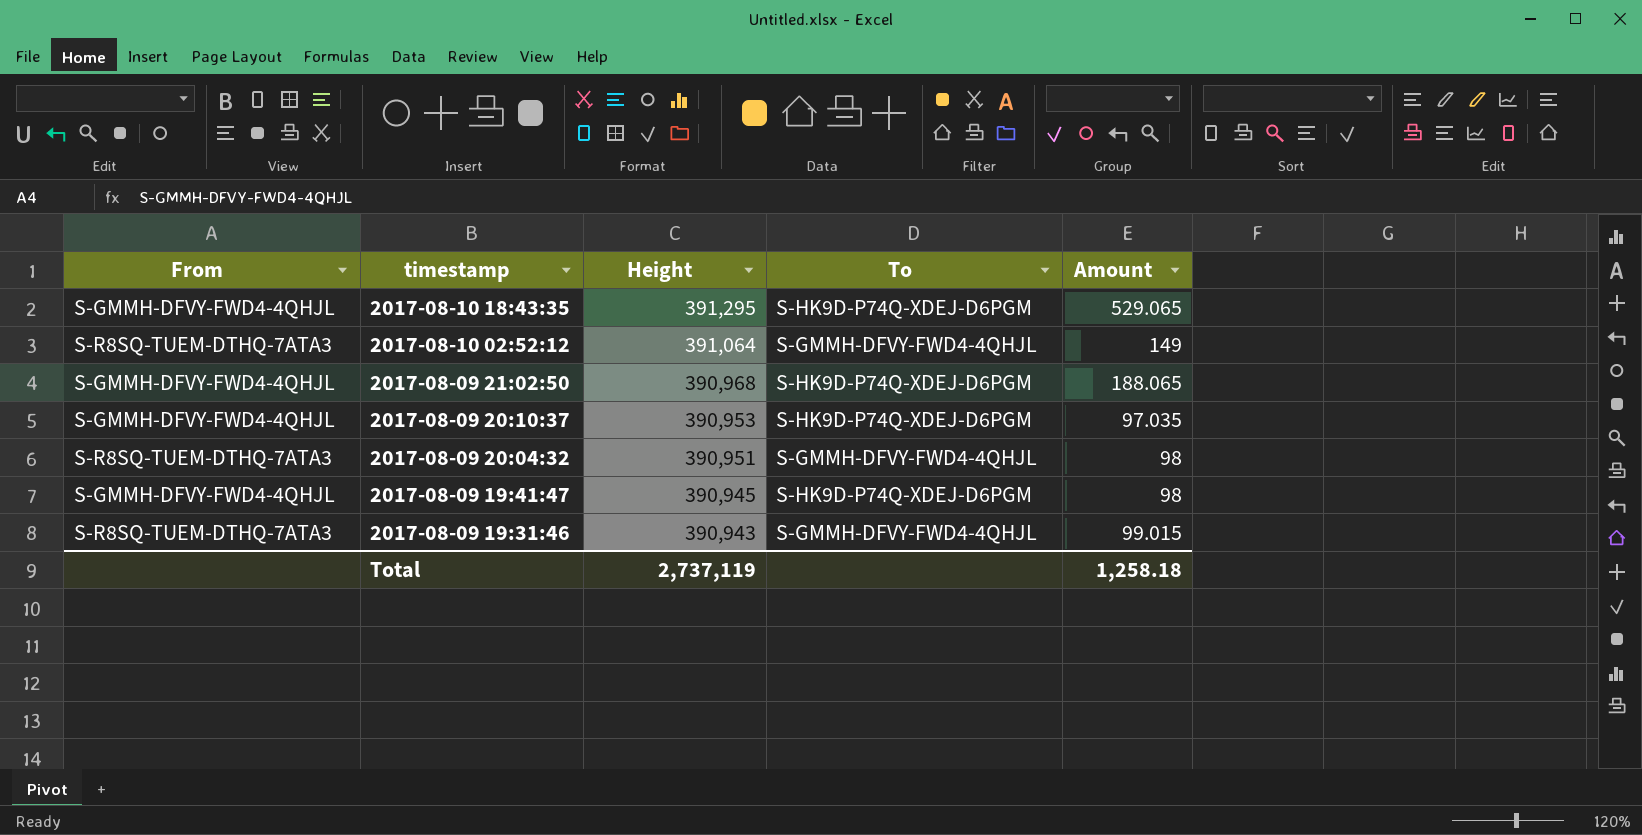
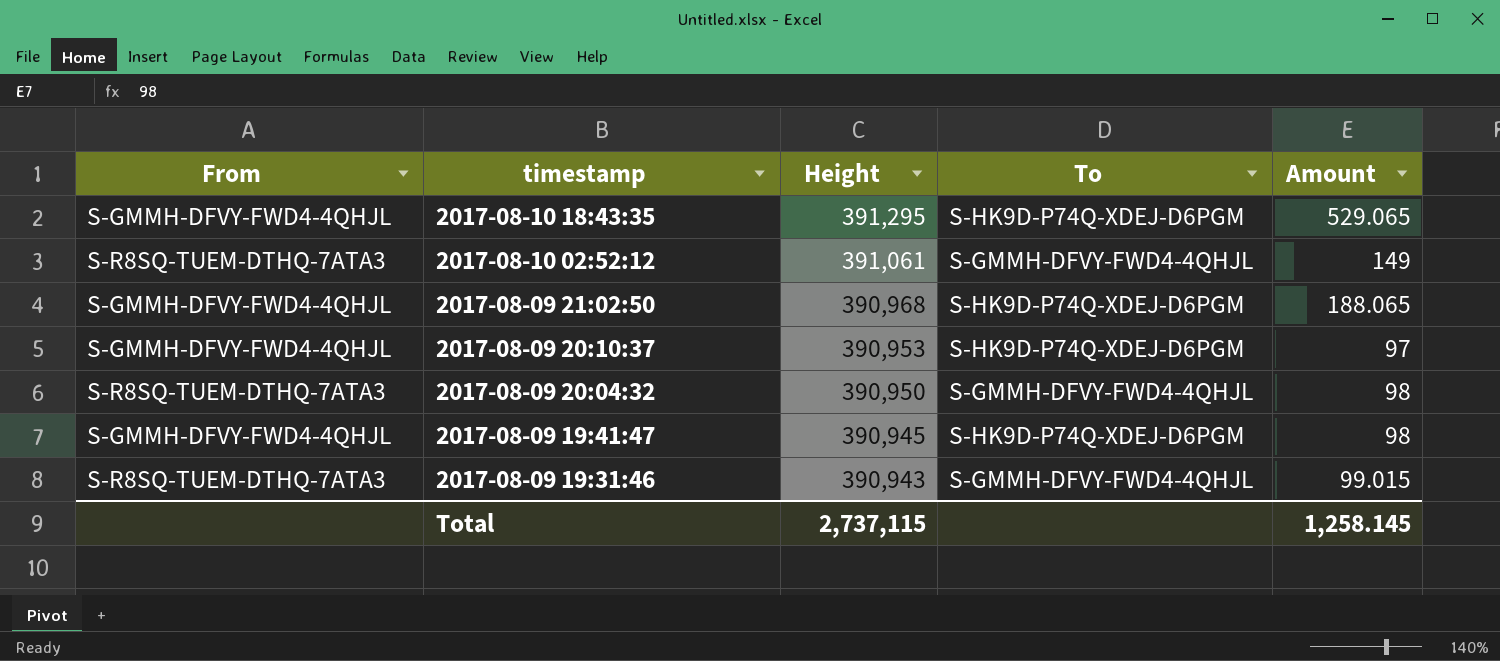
2017-08-10 02:52:12 | Height: 391,064 -> 391,061
2017-08-09 20:10:37 | Amount: 97.035 -> 97
2017-08-09 20:04:32 | Height: 390,951 -> 390,950
Total | Height: 2,737,119 -> 2,737,115
Total | Amount: 1,258.18 -> 1,258.145

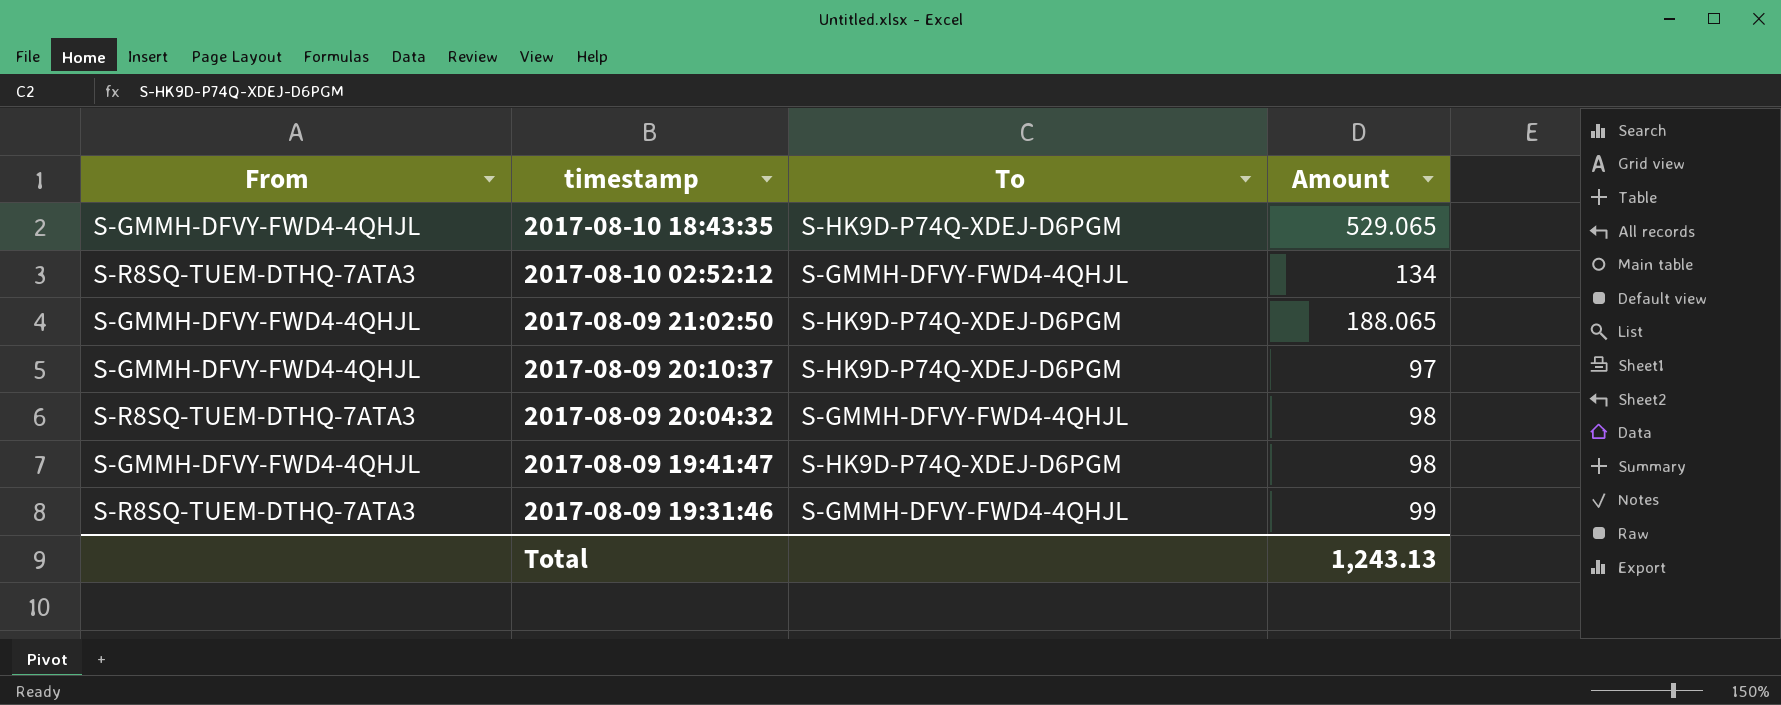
column Height | position: 3 -> none
2017-08-10 02:52:12 | Amount: 149 -> 134
2017-08-09 19:31:46 | Amount: 99.015 -> 99
Total | Amount: 1,258.145 -> 1,243.13

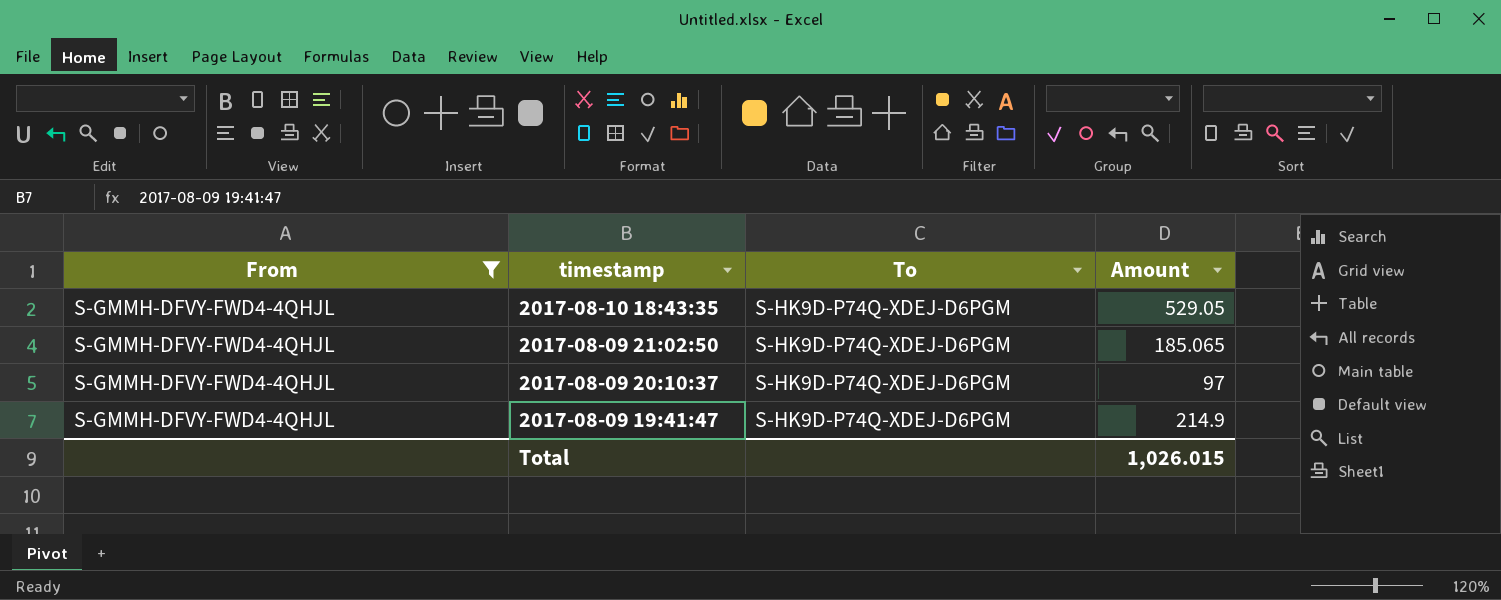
filter: none -> From = S-GMMH-DFVY-FWD4-4QHJL
2017-08-10 18:43:35 | Amount: 529.065 -> 529.05
2017-08-09 21:02:50 | Amount: 188.065 -> 185.065
2017-08-09 19:41:47 | Amount: 98 -> 214.9
Total | Amount: 1,243.13 -> 1,026.015

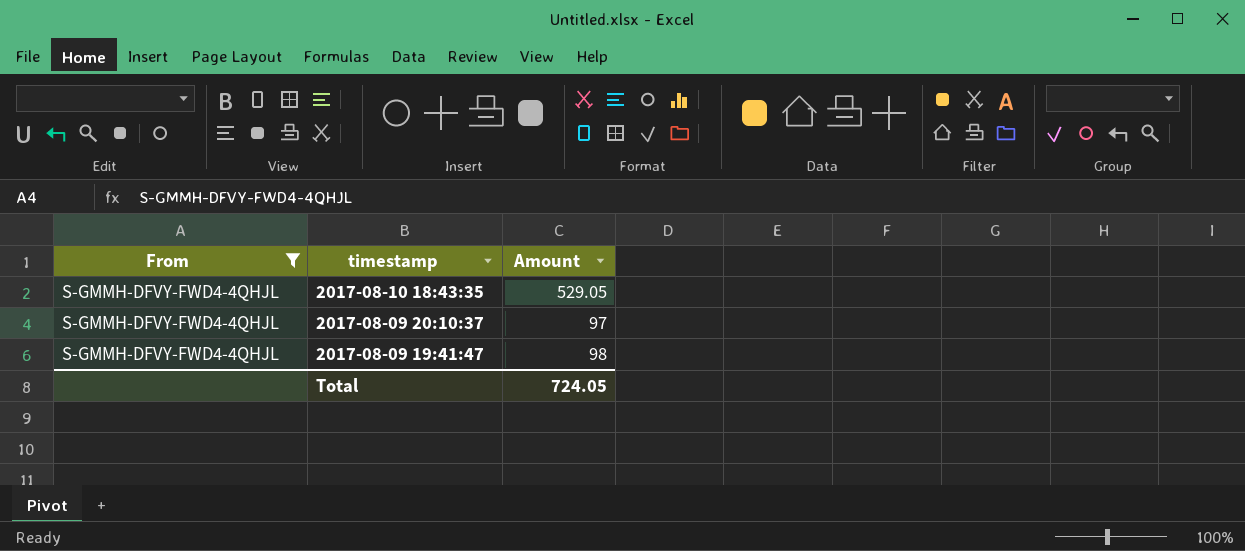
column To | position: 3 -> none
row 2017-08-09 21:02:50: S-GMMH-DFVY-FWD4-4QHJL | S-HK9D-P74Q-XDEJ-D6PGM | 185.065 -> none
2017-08-09 19:41:47 | Amount: 214.9 -> 98
Total | Amount: 1,026.015 -> 724.05

